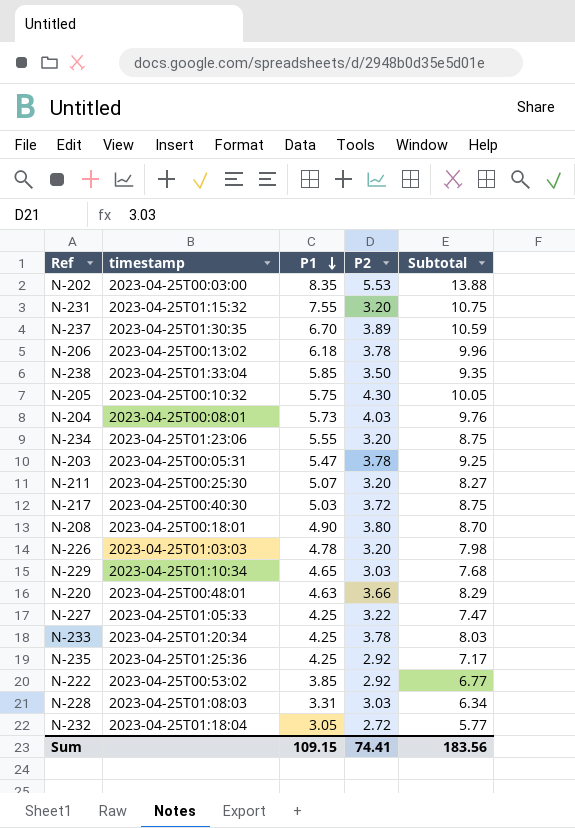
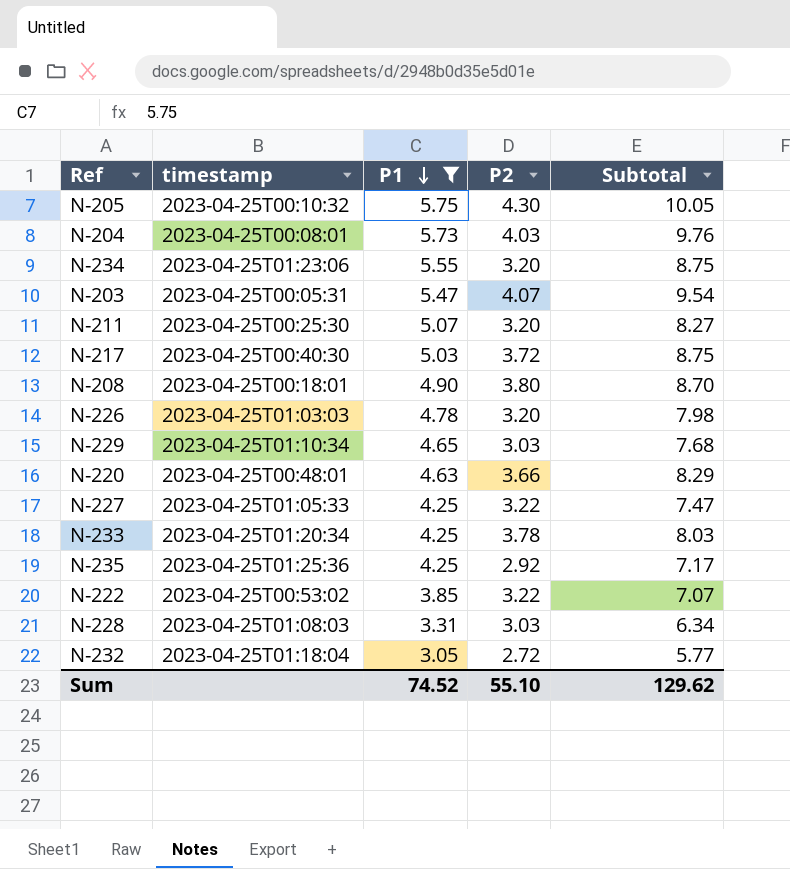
filter: none -> P1 <= 5.75
N-203 | P2: 3.78 -> 4.07
N-203 | Subtotal: 9.25 -> 9.54
N-222 | P2: 2.92 -> 3.22
N-222 | Subtotal: 6.77 -> 7.07
Sum | P1: 109.15 -> 74.52
Sum | P2: 74.41 -> 55.10
Sum | Subtotal: 183.56 -> 129.62

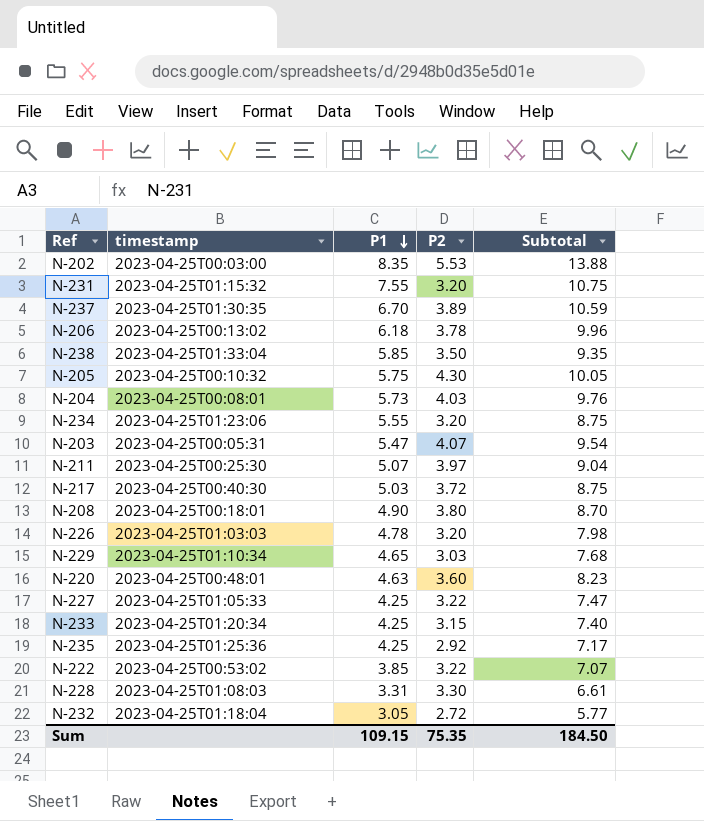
filter: P1 <= 5.75 -> none
N-211 | P2: 3.20 -> 3.97
N-211 | Subtotal: 8.27 -> 9.04
N-220 | P2: 3.66 -> 3.60
N-220 | Subtotal: 8.29 -> 8.23
N-233 | P2: 3.78 -> 3.15
N-233 | Subtotal: 8.03 -> 7.40
N-228 | P2: 3.03 -> 3.30
N-228 | Subtotal: 6.34 -> 6.61
Sum | P1: 74.52 -> 109.15
Sum | P2: 55.10 -> 75.35
Sum | Subtotal: 129.62 -> 184.50

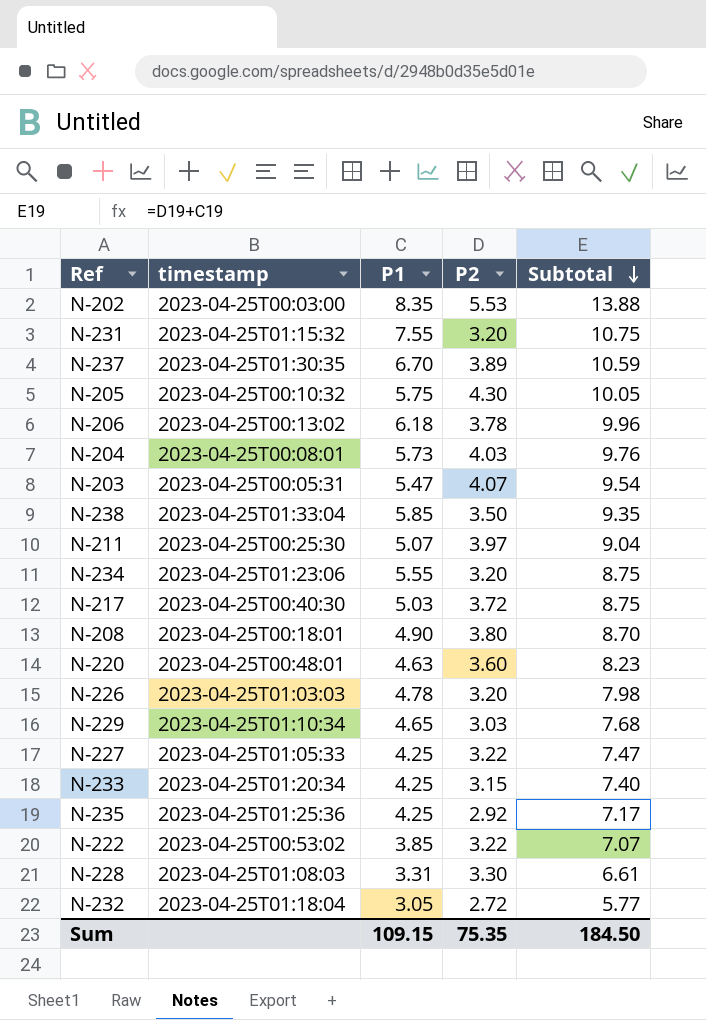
row order: P1 descending -> Subtotal descending

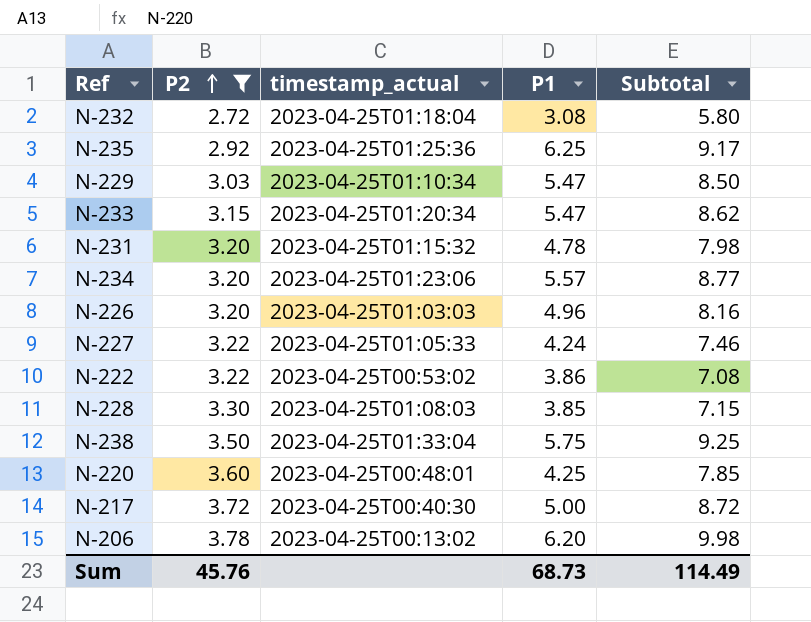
filter: none -> P2 <= 3.78
row order: Subtotal descending -> P2 ascending
column P2 | position: 4 -> 2
column name: timestamp -> timestamp_actual
N-232 | P1: 3.05 -> 3.08
N-232 | Subtotal: 5.77 -> 5.80
N-235 | P1: 4.25 -> 6.25
N-235 | Subtotal: 7.17 -> 9.17
N-229 | P1: 4.65 -> 5.47
N-229 | Subtotal: 7.68 -> 8.50
N-233 | P1: 4.25 -> 5.47
N-233 | Subtotal: 7.40 -> 8.62
N-231 | P1: 7.55 -> 4.78
N-231 | Subtotal: 10.75 -> 7.98
N-234 | P1: 5.55 -> 5.57
N-234 | Subtotal: 8.75 -> 8.77
N-226 | P1: 4.78 -> 4.96
N-226 | Subtotal: 7.98 -> 8.16
N-227 | P1: 4.25 -> 4.24
N-227 | Subtotal: 7.47 -> 7.46
N-222 | P1: 3.85 -> 3.86
N-222 | Subtotal: 7.07 -> 7.08
N-228 | P1: 3.31 -> 3.85
N-228 | Subtotal: 6.61 -> 7.15
N-238 | P1: 5.85 -> 5.75
N-238 | Subtotal: 9.35 -> 9.25
N-220 | P1: 4.63 -> 4.25
N-220 | Subtotal: 8.23 -> 7.85
N-217 | P1: 5.03 -> 5.00
N-217 | Subtotal: 8.75 -> 8.72
N-206 | P1: 6.18 -> 6.20
N-206 | Subtotal: 9.96 -> 9.98
Sum | P2: 75.35 -> 45.76
Sum | P1: 109.15 -> 68.73
Sum | Subtotal: 184.50 -> 114.49

